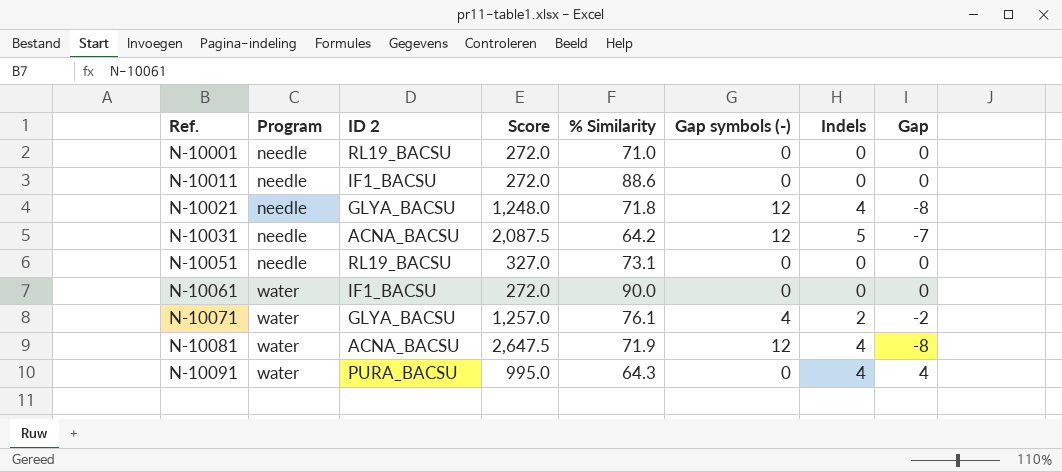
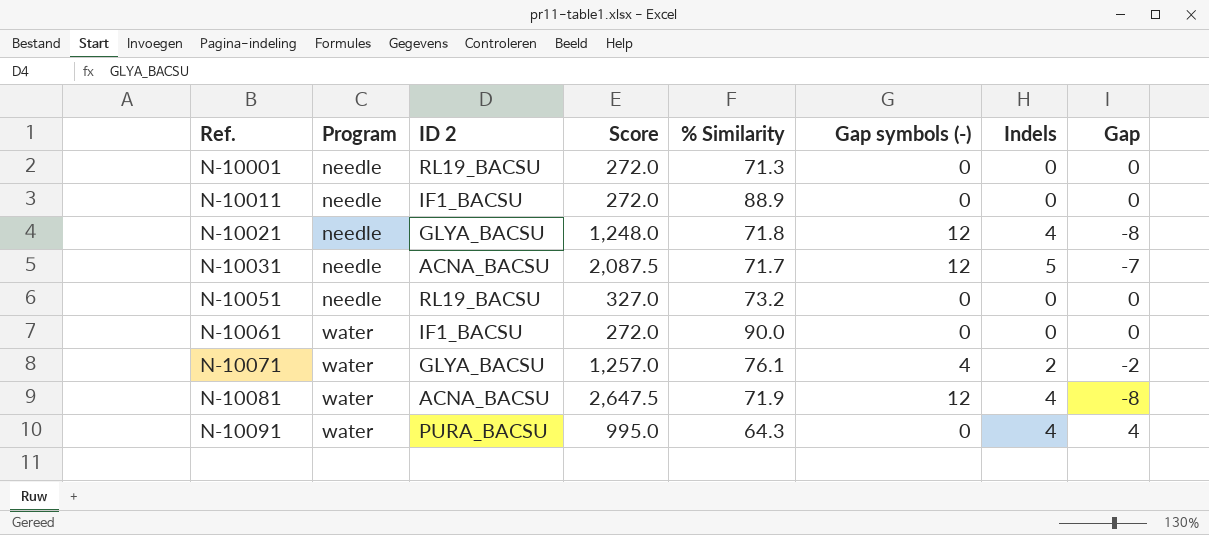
N-10001 | % Similarity: 71.0 -> 71.3
N-10011 | % Similarity: 88.6 -> 88.9
N-10031 | % Similarity: 64.2 -> 71.7
N-10051 | % Similarity: 73.1 -> 73.2

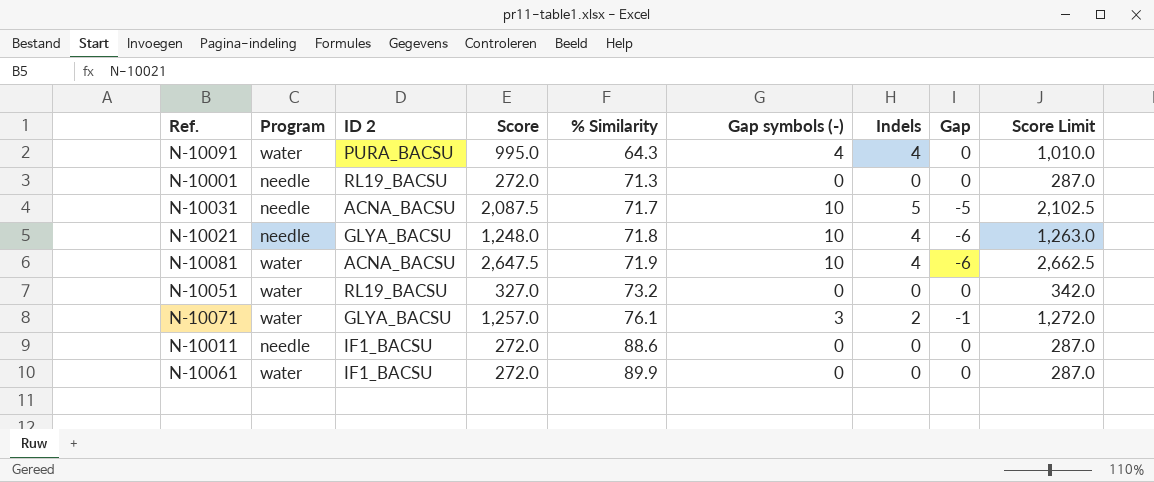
row order: Ref. ascending -> % Similarity ascending
column Score Limit | formula: none -> [Score] + 15
N-10091 | Gap symbols (-): 0 -> 4
N-10091 | Gap: 4 -> 0
N-10031 | Gap symbols (-): 12 -> 10
N-10031 | Gap: -7 -> -5
N-10021 | Gap symbols (-): 12 -> 10
N-10021 | Gap: -8 -> -6
N-10081 | Gap symbols (-): 12 -> 10
N-10081 | Gap: -8 -> -6
N-10051 | Program: needle -> water
N-10071 | Gap symbols (-): 4 -> 3
N-10071 | Gap: -2 -> -1
N-10011 | % Similarity: 88.9 -> 88.6
N-10061 | % Similarity: 90.0 -> 89.9

